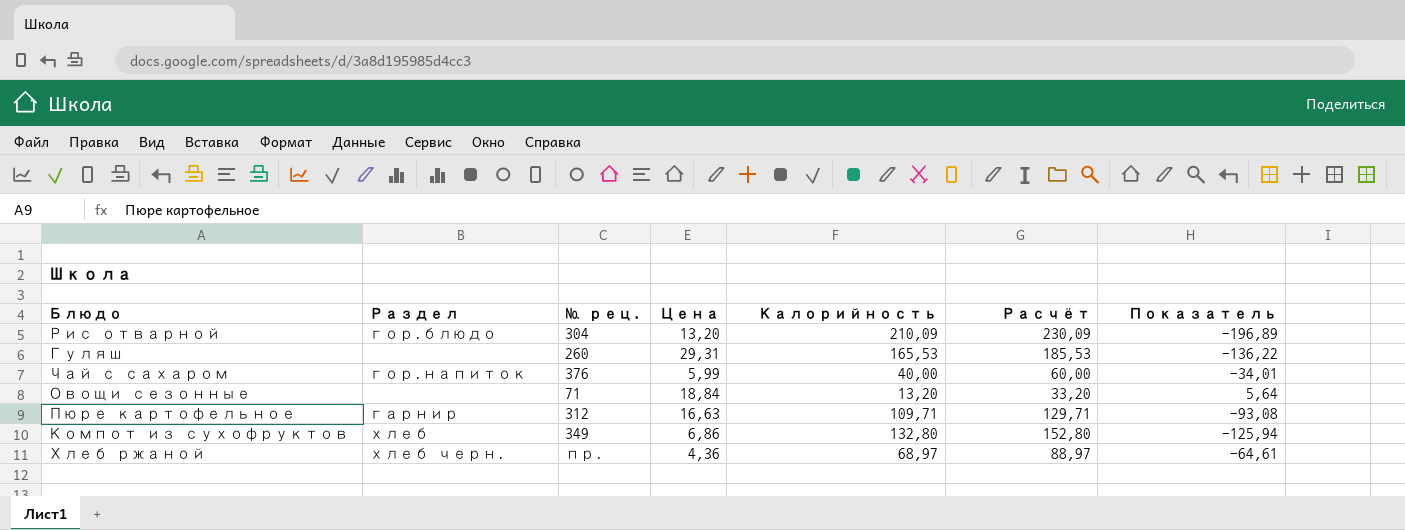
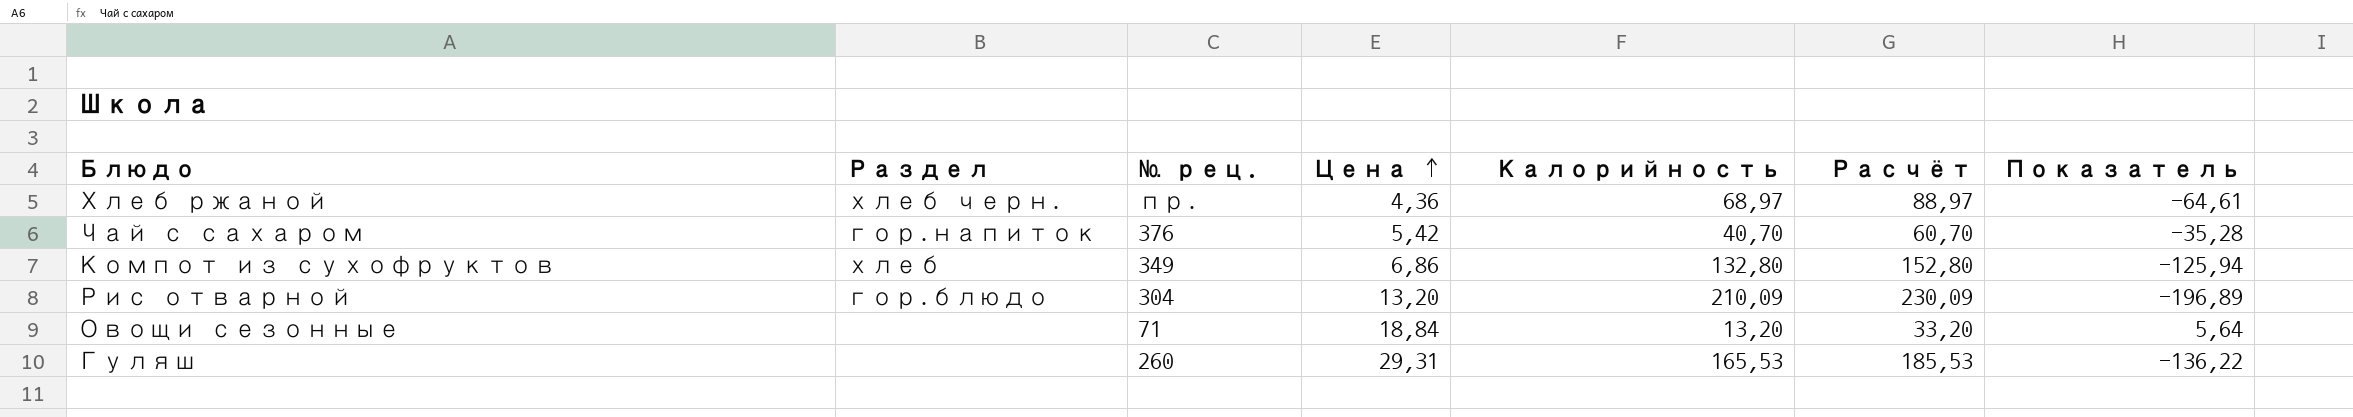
row order: none -> Цена ascending
row Пюре картофельное: гарнир | 312 | 16,63 | 109,71 | 129,71 | -93,08 -> none
Чай с сахаром | Цена: 5,99 -> 5,42
Чай с сахаром | Калорийность: 40,00 -> 40,70
Чай с сахаром | Расчёт: 60,00 -> 60,70
Чай с сахаром | Показатель: -34,01 -> -35,28

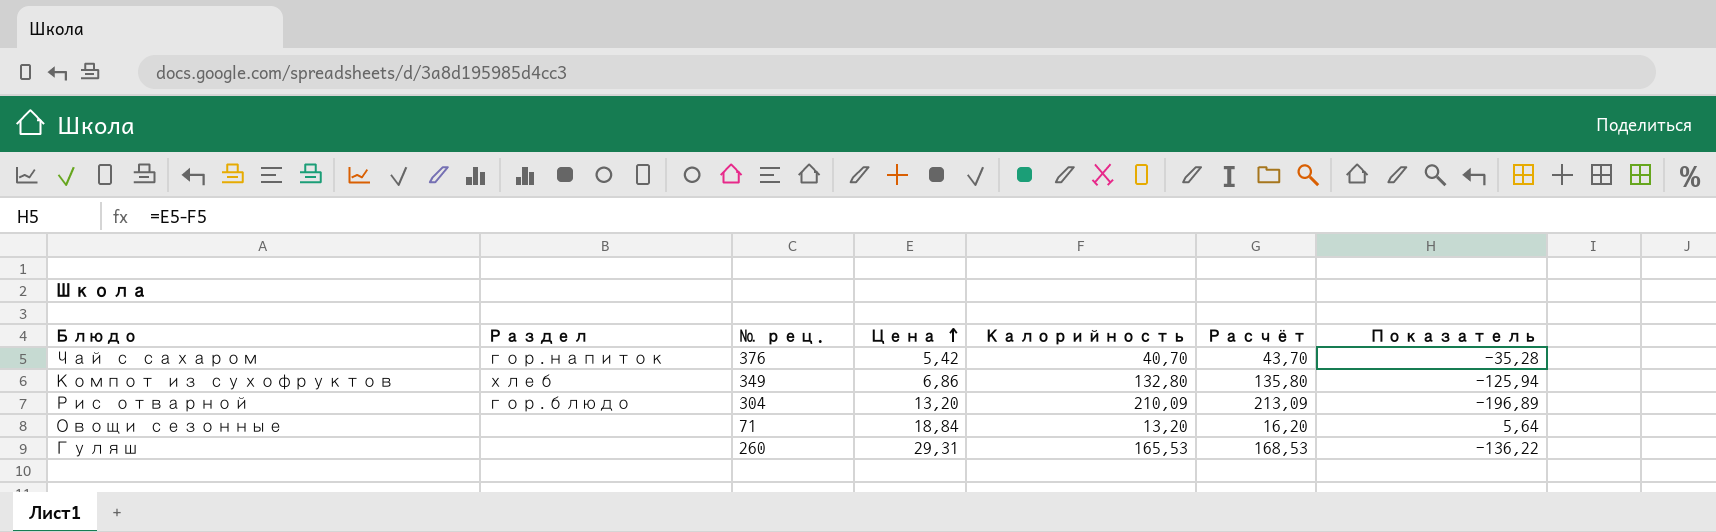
column Расчёт | formula: [Калорийность] + 20 -> [Калорийность] + 3
row Хлеб ржаной: хлеб черн. | пр. | 4,36 | 68,97 | 88,97 | -64,61 -> none

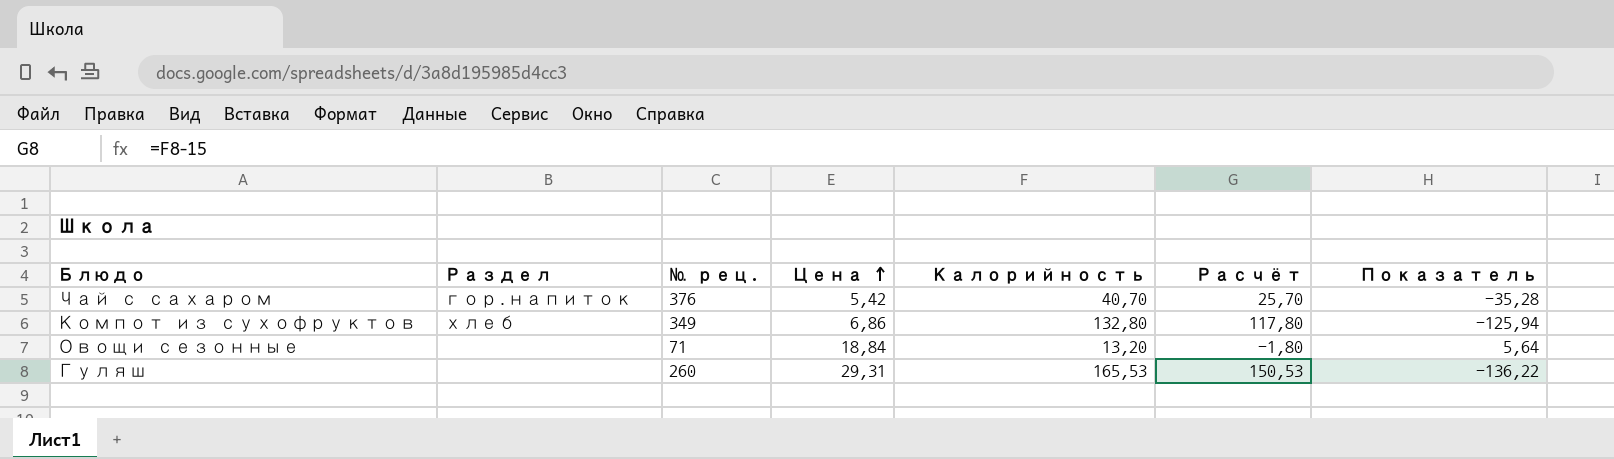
column Расчёт | formula: [Калорийность] + 3 -> [Калорийность] - 15
row Рис отварной: гор.блюдо | 304 | 13,20 | 210,09 | 213,09 | -196,89 -> none

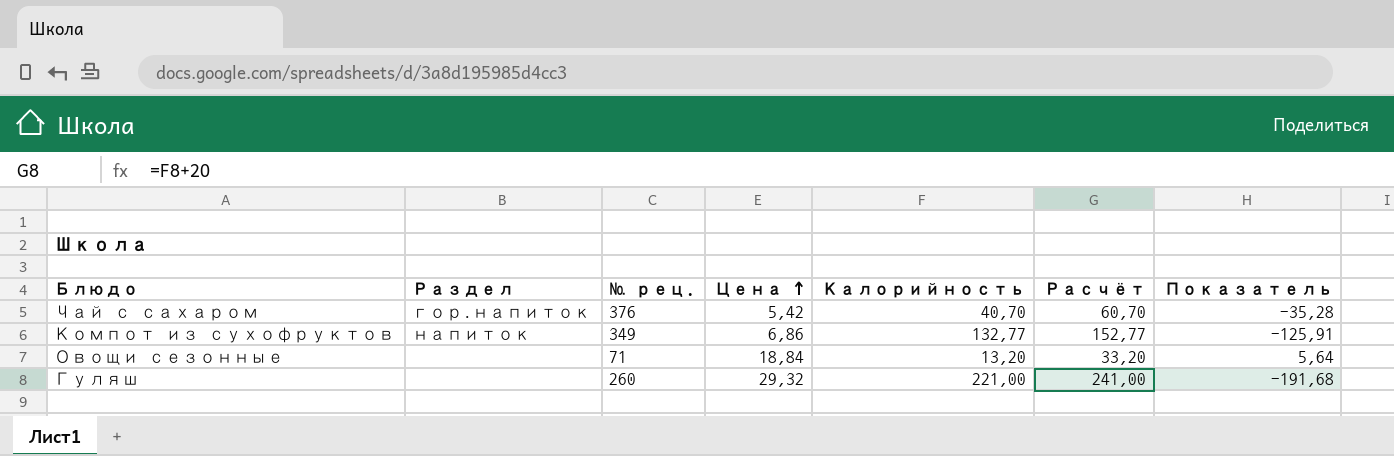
column Расчёт | formula: [Калорийность] - 15 -> [Калорийность] + 20
Компот из сухофруктов | Раздел: хлеб -> напиток
Компот из сухофруктов | Калорийность: 132,80 -> 132,77
Компот из сухофруктов | Показатель: -125,94 -> -125,91
Гуляш | Цена: 29,31 -> 29,32
Гуляш | Калорийность: 165,53 -> 221,00
Гуляш | Показатель: -136,22 -> -191,68

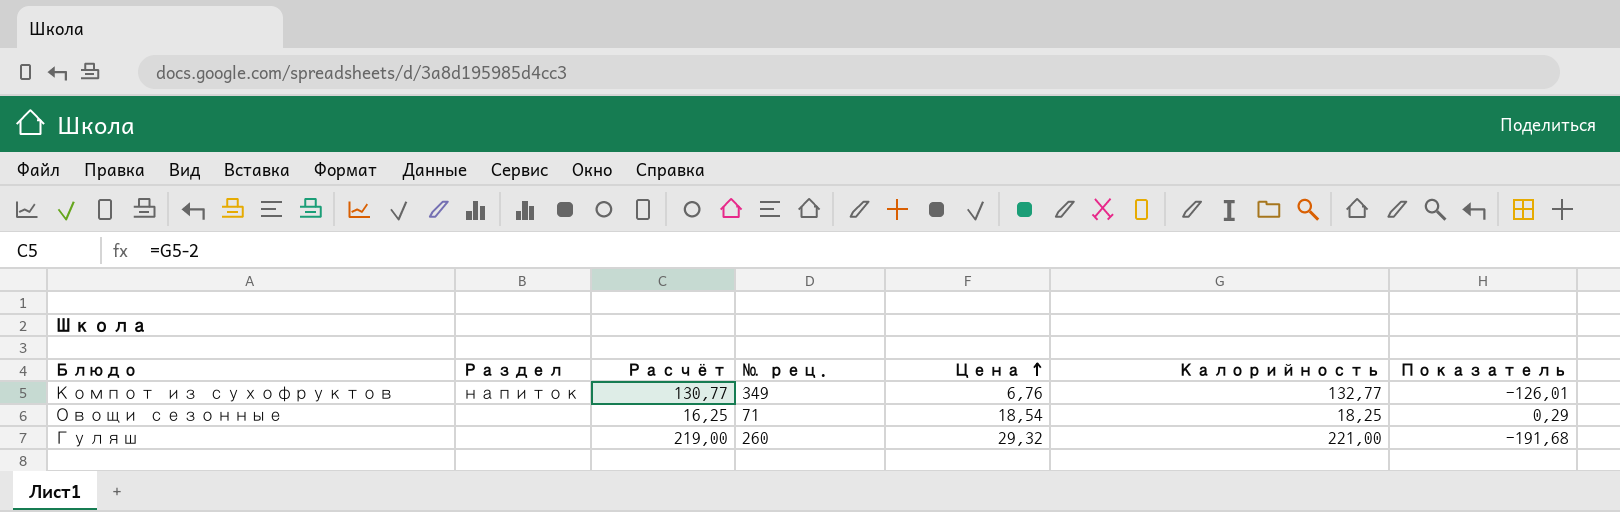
column Расчёт | formula: [Калорийность] + 20 -> [Калорийность] - 2
column Расчёт | position: 6 -> 3
row Чай с сахаром: гор.напиток | 376 | 5,42 | 40,70 | 60,70 | -35,28 -> none
Компот из сухофруктов | Цена: 6,86 -> 6,76
Компот из сухофруктов | Показатель: -125,91 -> -126,01
Овощи сезонные | Цена: 18,84 -> 18,54
Овощи сезонные | Калорийность: 13,20 -> 18,25
Овощи сезонные | Показатель: 5,64 -> 0,29

